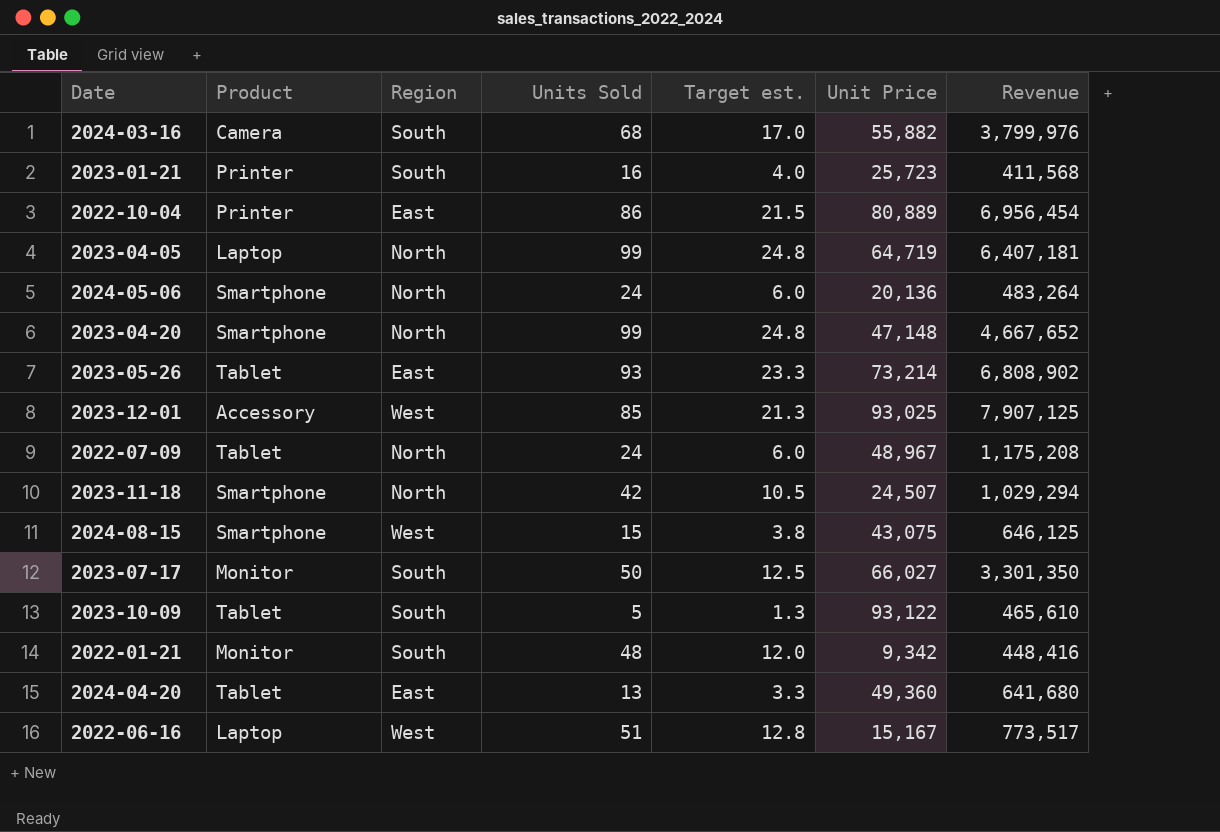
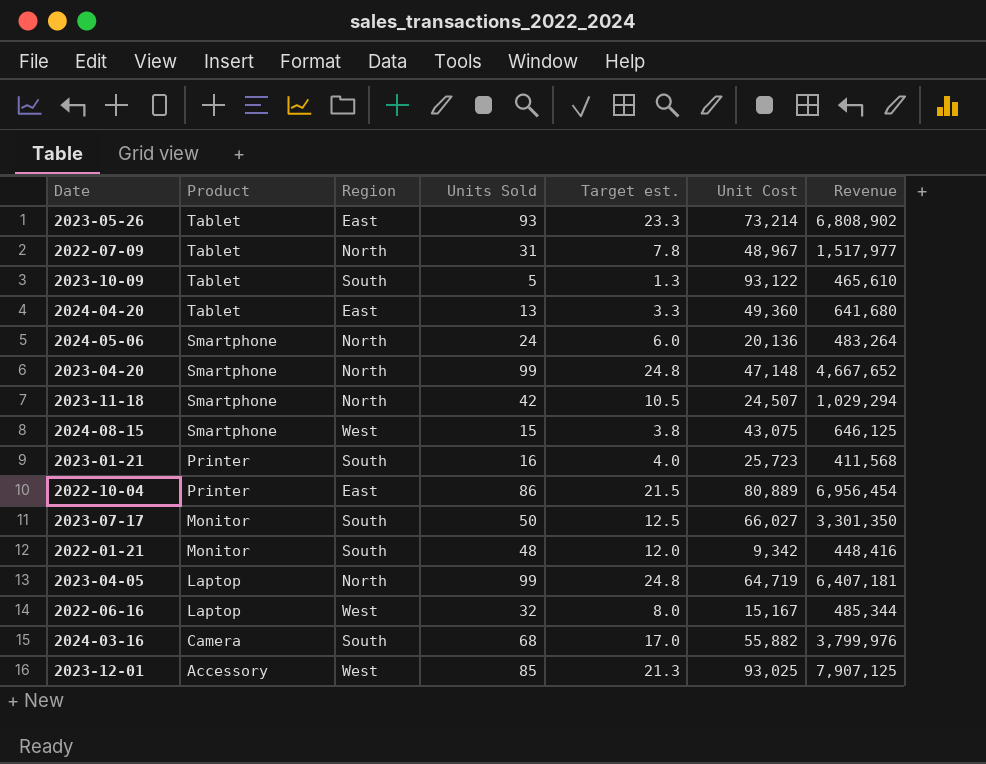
row order: none -> Product descending
column name: Unit Price -> Unit Cost
2022-07-09 | Units Sold: 24 -> 31
2022-07-09 | Target est.: 6.0 -> 7.8
2022-07-09 | Revenue: 1,175,208 -> 1,517,977
2022-06-16 | Units Sold: 51 -> 32
2022-06-16 | Target est.: 12.8 -> 8.0
2022-06-16 | Revenue: 773,517 -> 485,344

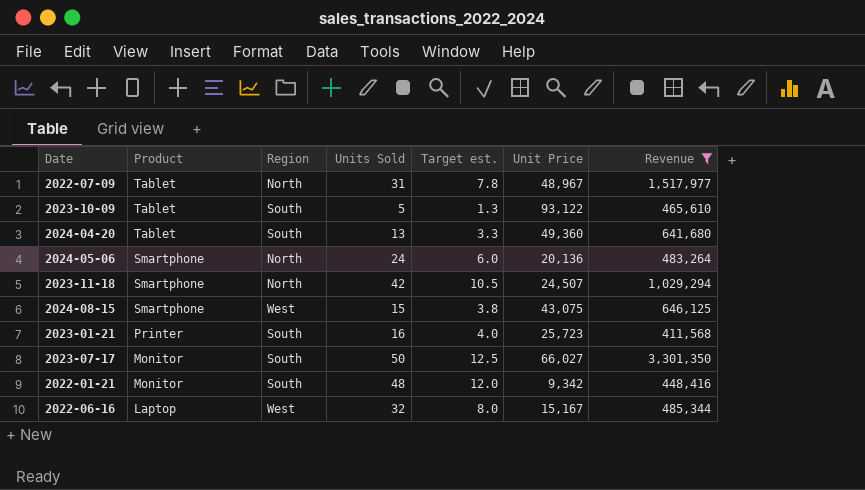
filter: none -> Revenue <= 3,301,350
column name: Unit Cost -> Unit Price
2024-04-20 | Region: East -> South

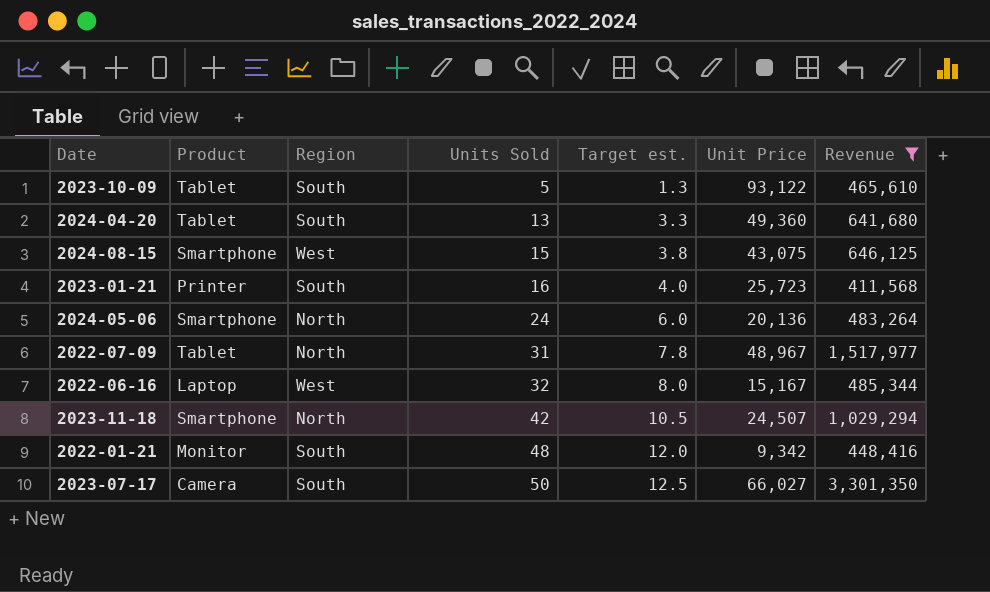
row order: Product descending -> Units Sold ascending
2023-07-17 | Product: Monitor -> Camera

